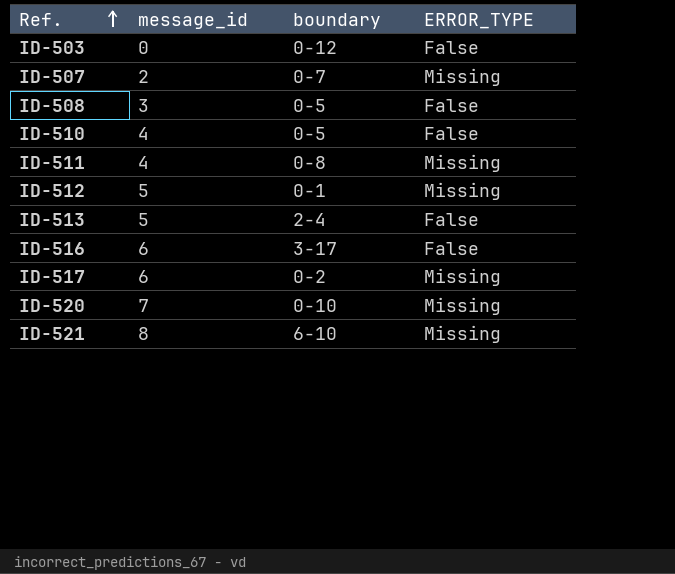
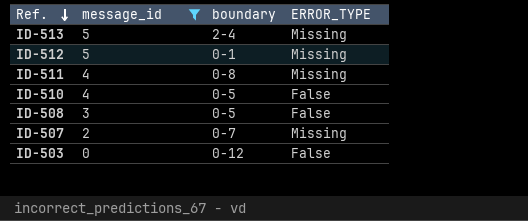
filter: none -> message_id <= 5
row order: Ref. ascending -> Ref. descending
ID-513 | ERROR_TYPE: False -> Missing

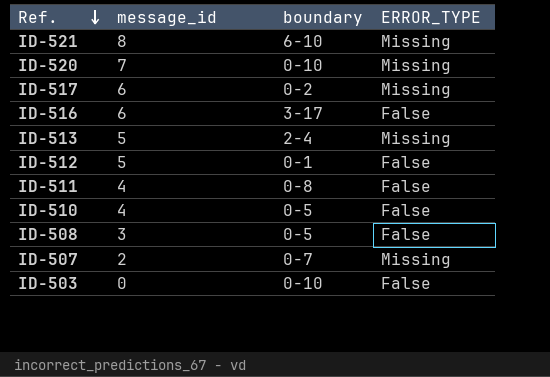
filter: message_id <= 5 -> none
ID-512 | ERROR_TYPE: Missing -> False
ID-511 | ERROR_TYPE: Missing -> False
ID-503 | boundary: 0-12 -> 0-10

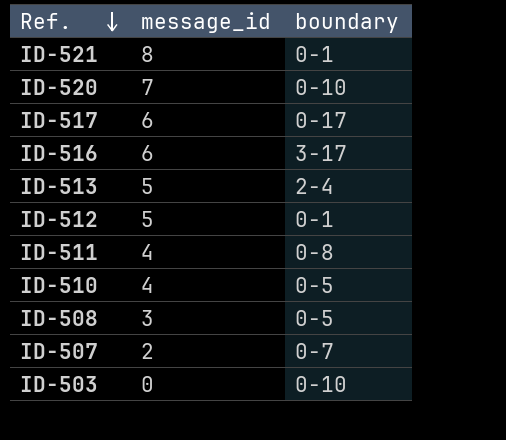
column ERROR_TYPE | position: 4 -> none
ID-521 | boundary: 6-10 -> 0-1
ID-517 | boundary: 0-2 -> 0-17

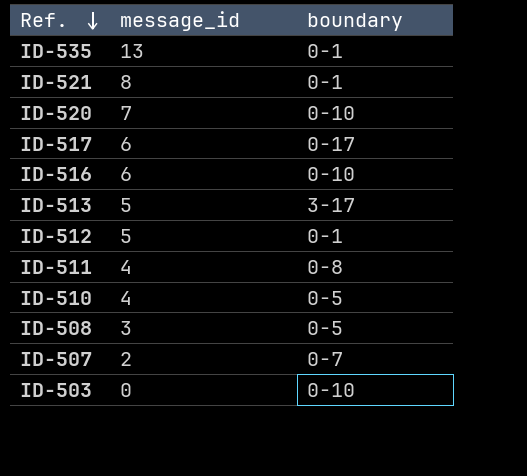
row ID-535: none -> 13 | 0-1
ID-516 | boundary: 3-17 -> 0-10
ID-513 | boundary: 2-4 -> 3-17

